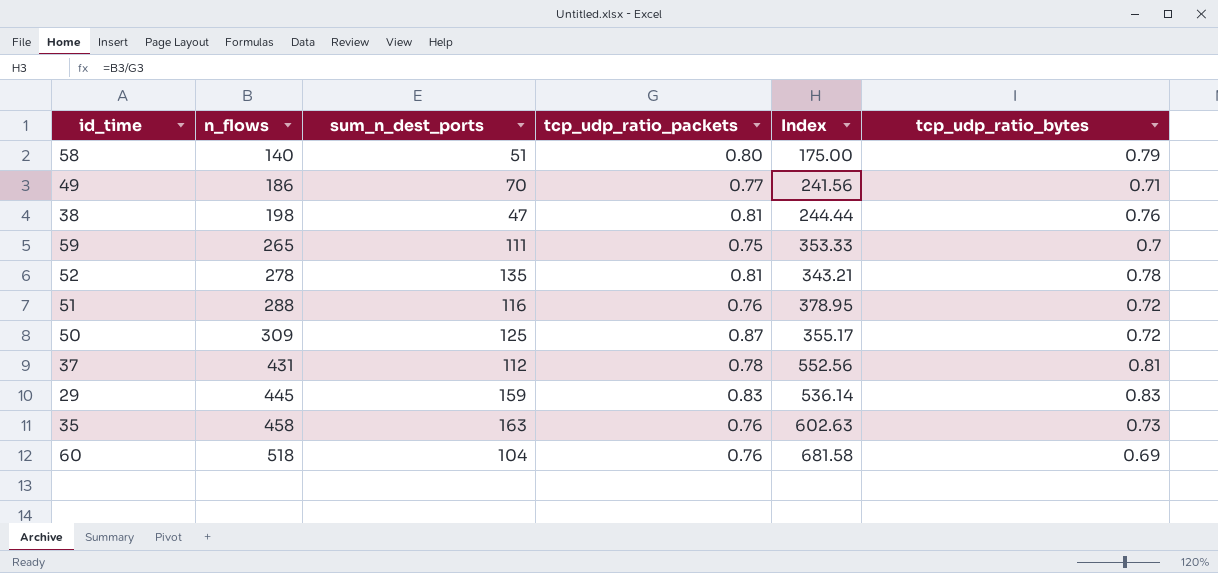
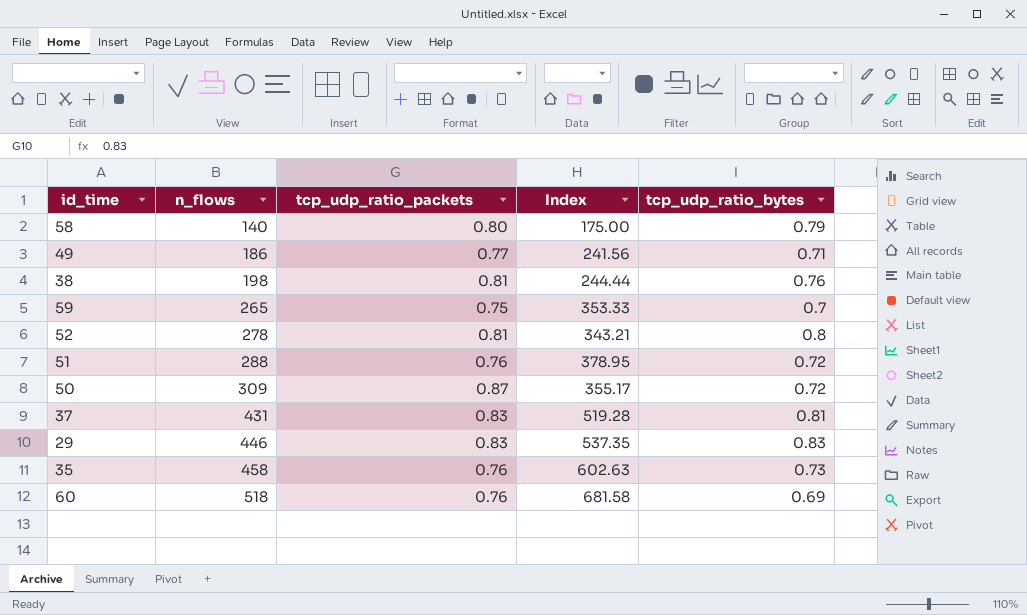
column sum_n_dest_ports | position: 3 -> none
52 | tcp_udp_ratio_bytes: 0.78 -> 0.8
37 | tcp_udp_ratio_packets: 0.78 -> 0.83
37 | Index: 552.56 -> 519.28
29 | n_flows: 445 -> 446
29 | Index: 536.14 -> 537.35

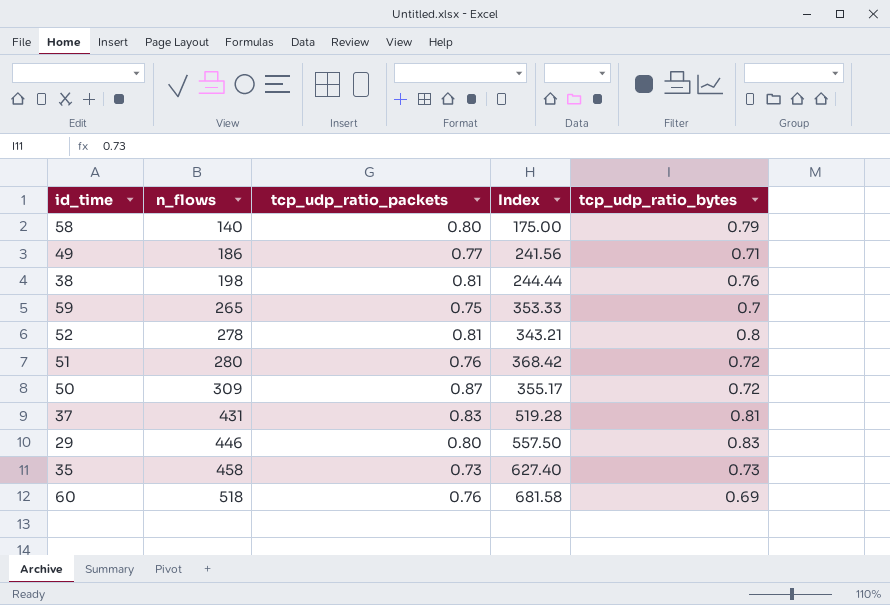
51 | n_flows: 288 -> 280
51 | Index: 378.95 -> 368.42
29 | tcp_udp_ratio_packets: 0.83 -> 0.80
29 | Index: 537.35 -> 557.50
35 | tcp_udp_ratio_packets: 0.76 -> 0.73
35 | Index: 602.63 -> 627.40

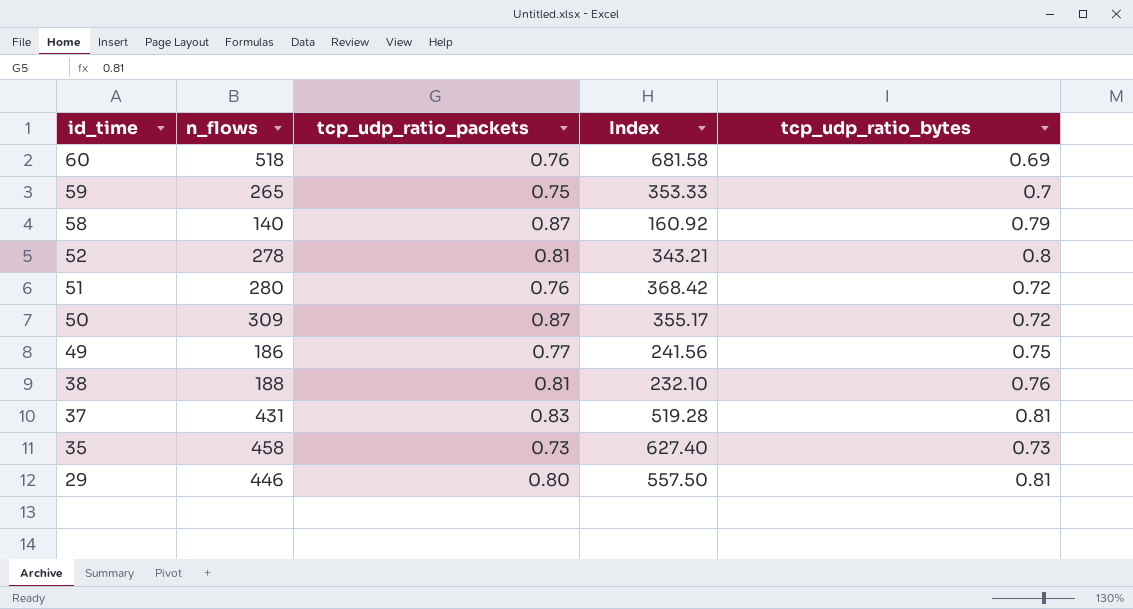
row order: n_flows ascending -> id_time descending
58 | tcp_udp_ratio_packets: 0.80 -> 0.87
58 | Index: 175.00 -> 160.92
49 | tcp_udp_ratio_bytes: 0.71 -> 0.75
38 | n_flows: 198 -> 188
38 | Index: 244.44 -> 232.10
29 | tcp_udp_ratio_bytes: 0.83 -> 0.81

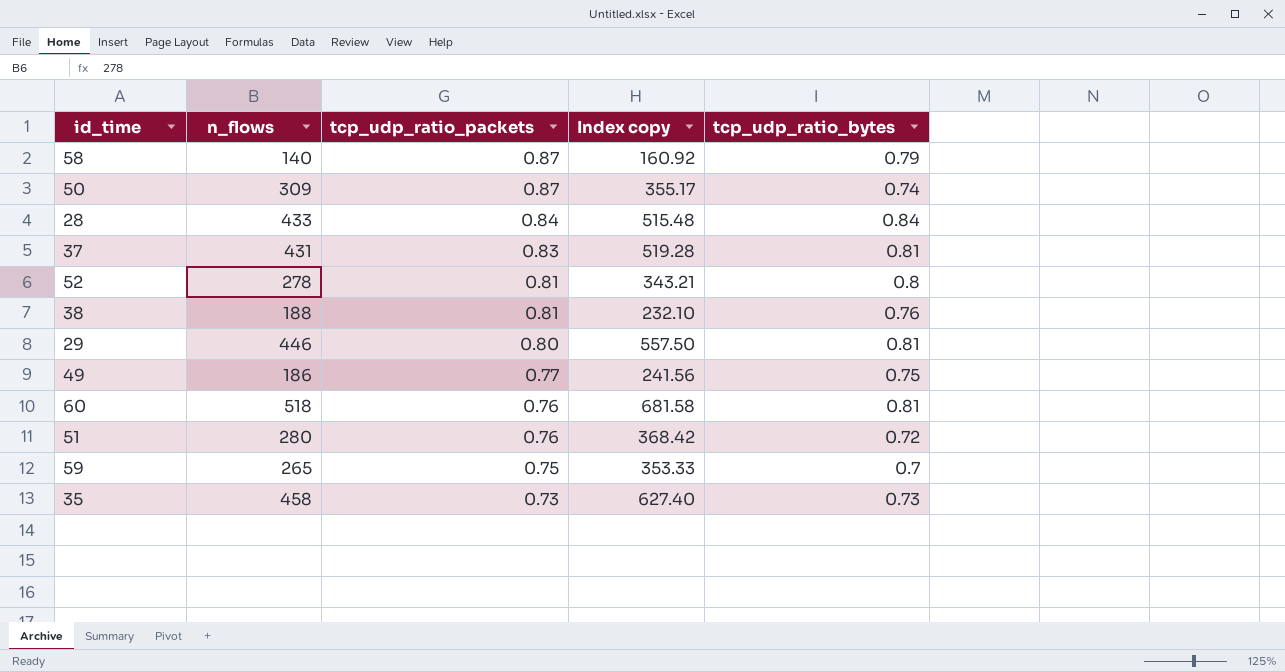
row order: id_time descending -> tcp_udp_ratio_packets descending
column name: Index -> Index copy
50 | tcp_udp_ratio_bytes: 0.72 -> 0.74
row 28: none -> 433 | 0.84 | 515.48 | 0.84
60 | tcp_udp_ratio_bytes: 0.69 -> 0.81

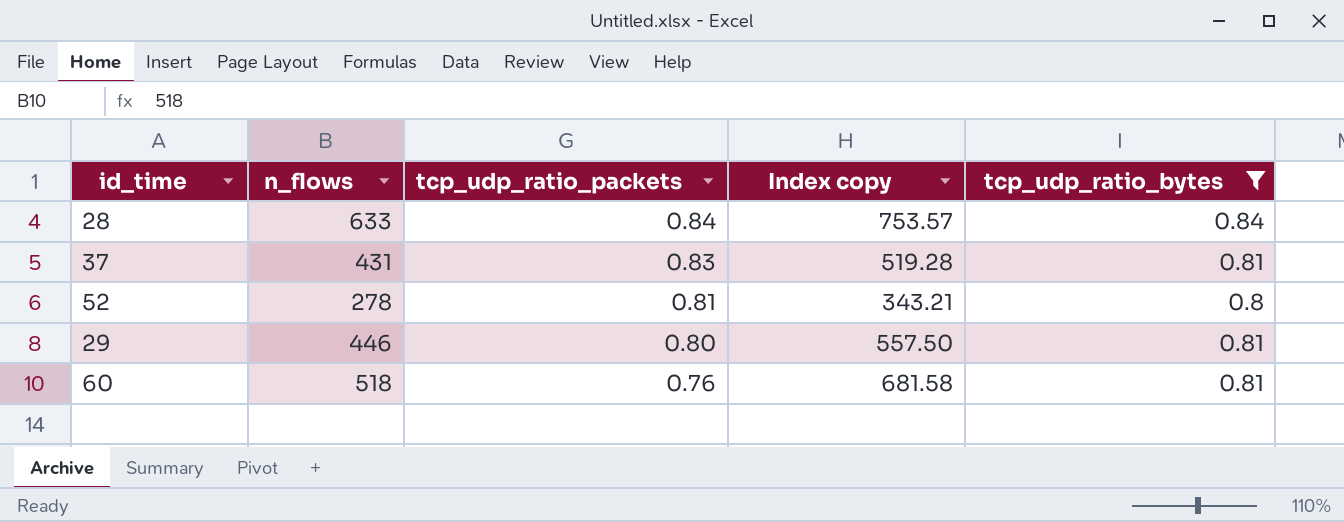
filter: none -> tcp_udp_ratio_bytes >= 0.8
28 | n_flows: 433 -> 633
28 | Index copy: 515.48 -> 753.57

